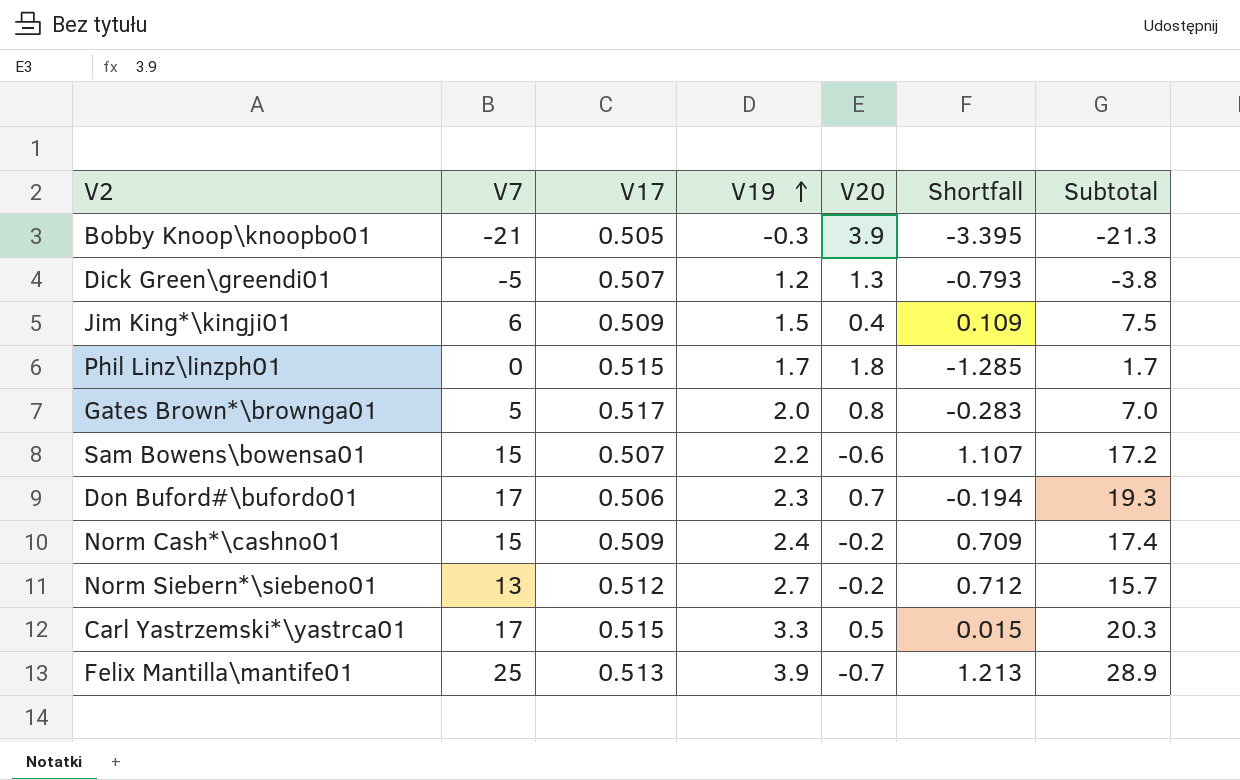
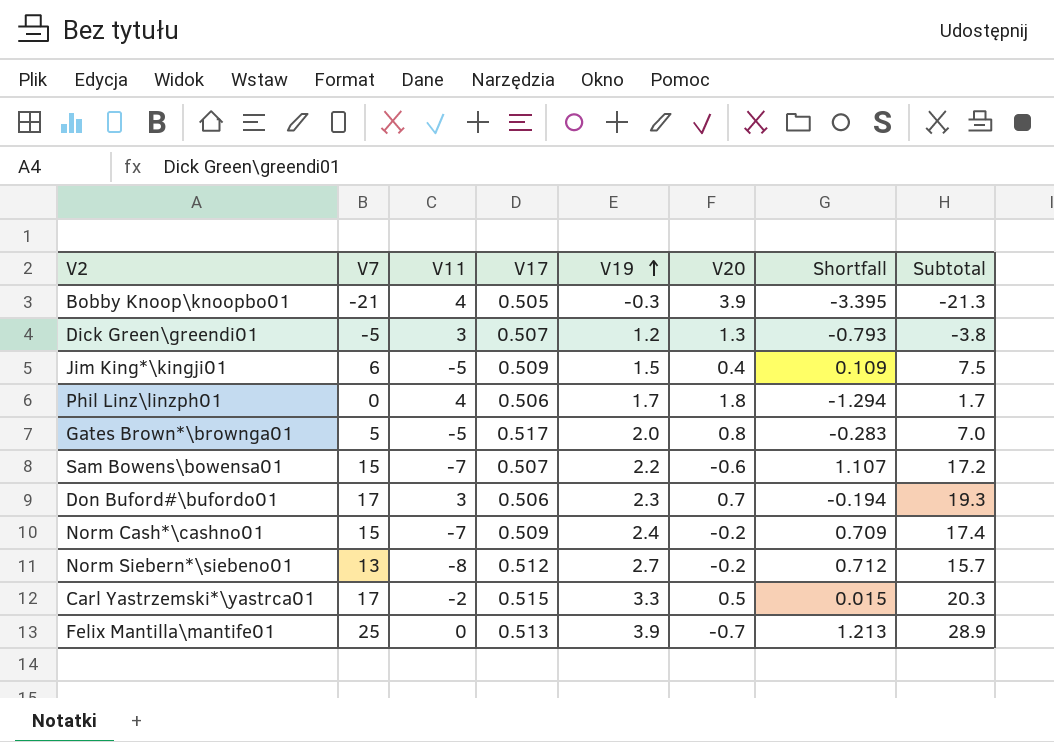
column V11 | position: none -> 3
Phil Linz\linzph01 | V17: 0.515 -> 0.506
Phil Linz\linzph01 | Shortfall: -1.285 -> -1.294

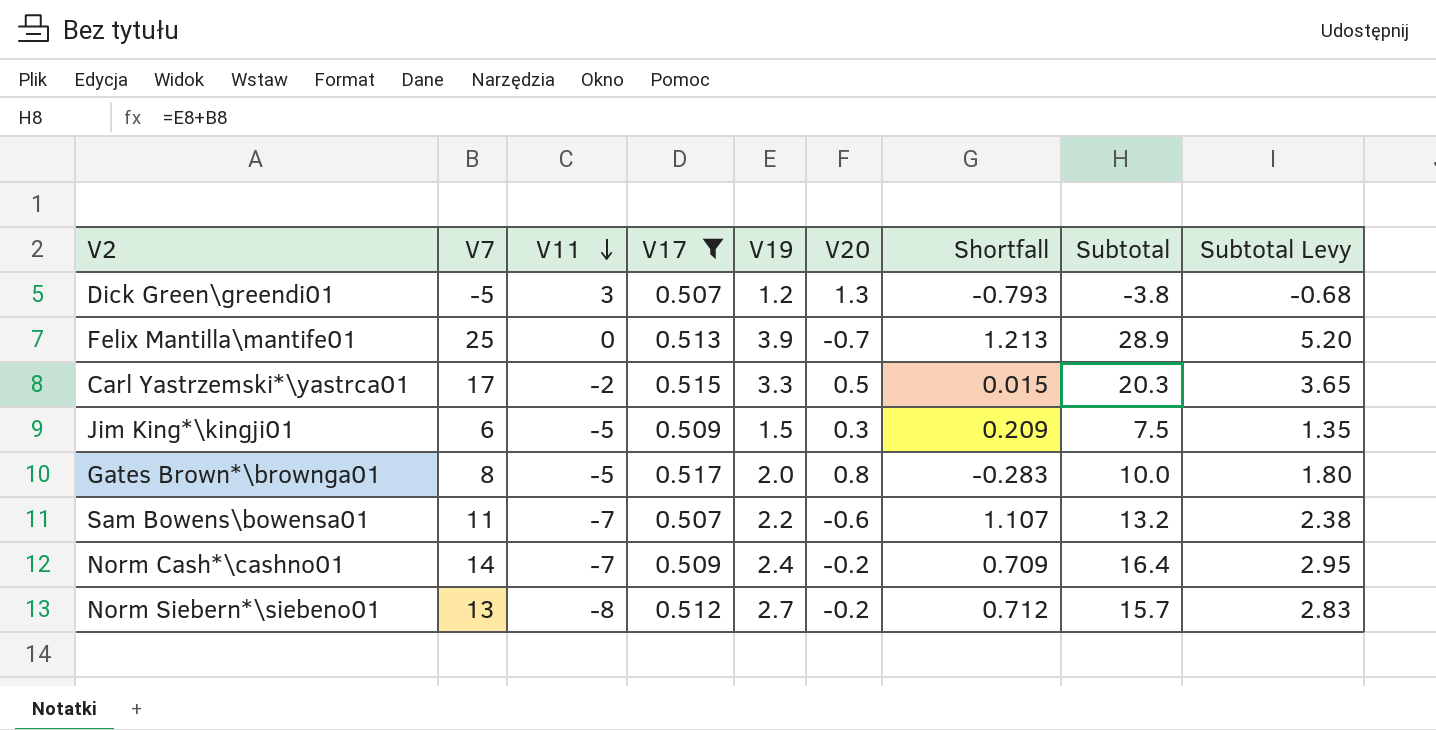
filter: none -> V17 >= 0.507
row order: V19 ascending -> V11 descending
column Subtotal Levy | formula: none -> [Subtotal] * 0.18
Jim King*\kingji01 | V20: 0.4 -> 0.3
Jim King*\kingji01 | Shortfall: 0.109 -> 0.209
Gates Brown*\brownga01 | V7: 5 -> 8
Gates Brown*\brownga01 | Subtotal: 7.0 -> 10.0
Sam Bowens\bowensa01 | V7: 15 -> 11
Sam Bowens\bowensa01 | Subtotal: 17.2 -> 13.2
Norm Cash*\cashno01 | V7: 15 -> 14
Norm Cash*\cashno01 | Subtotal: 17.4 -> 16.4

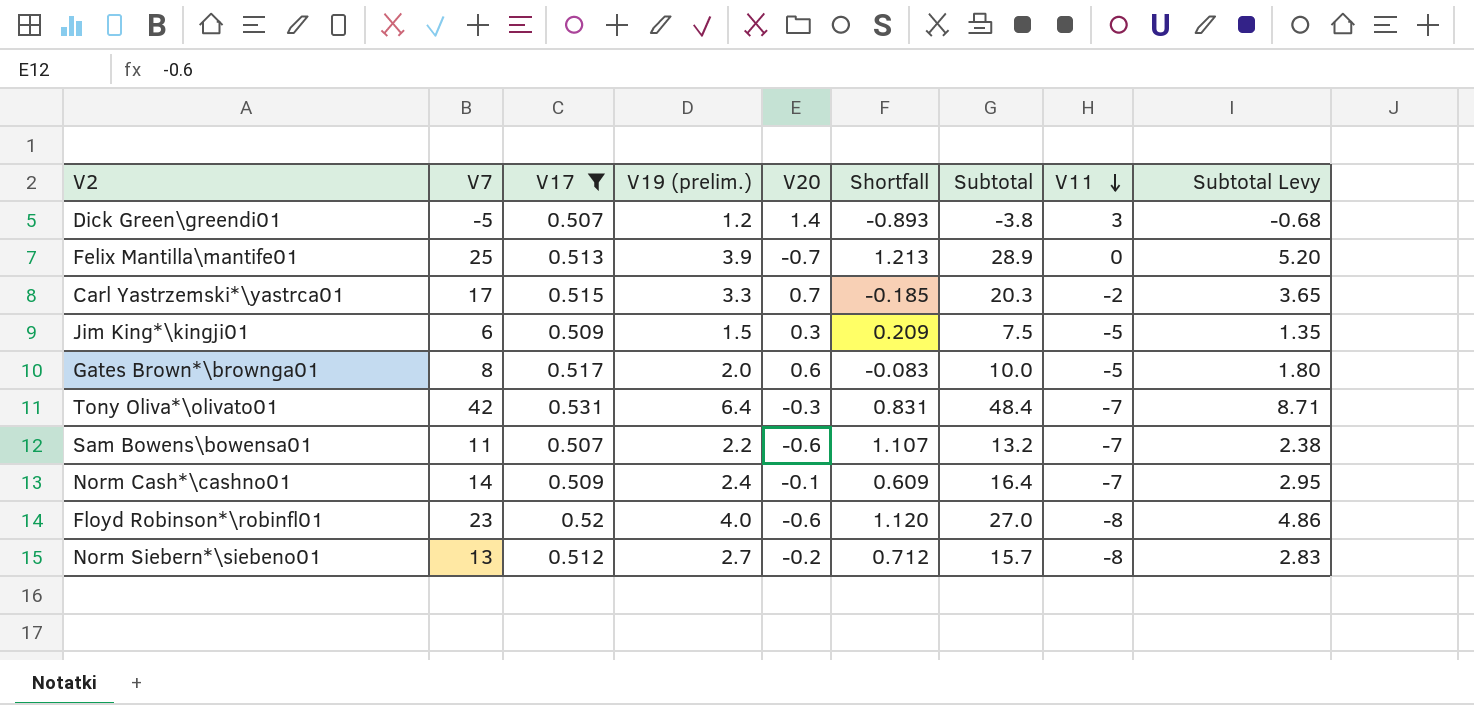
column name: V19 -> V19 (prelim.)
column V11 | position: 3 -> 8
Dick Green\greendi01 | V20: 1.3 -> 1.4
Dick Green\greendi01 | Shortfall: -0.793 -> -0.893
Carl Yastrzemski*\yastrca01 | V20: 0.5 -> 0.7
Carl Yastrzemski*\yastrca01 | Shortfall: 0.015 -> -0.185
Gates Brown*\brownga01 | V20: 0.8 -> 0.6
Gates Brown*\brownga01 | Shortfall: -0.283 -> -0.083
row Tony Oliva*\olivato01: none -> 42 | 0.531 | 6.4 | -0.3 | 0.831 | 48.4 | -7 | 8.71
Norm Cash*\cashno01 | V20: -0.2 -> -0.1
Norm Cash*\cashno01 | Shortfall: 0.709 -> 0.609
row Floyd Robinson*\robinfl01: none -> 23 | 0.52 | 4.0 | -0.6 | 1.120 | 27.0 | -8 | 4.86

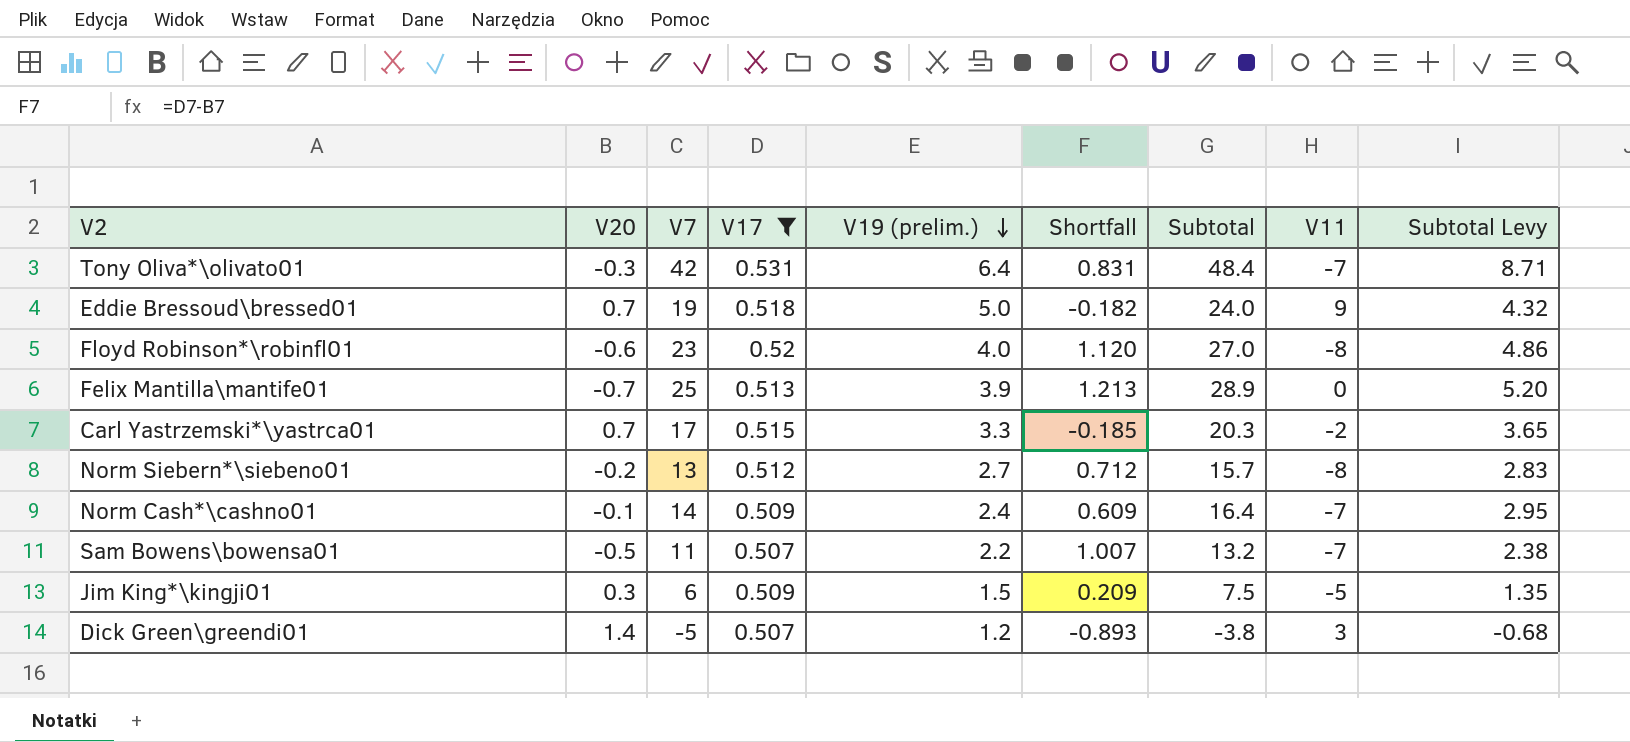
row order: V11 descending -> V19 (prelim.) descending
column V20 | position: 5 -> 2
row Gates Brown*\brownga01: 8 | 0.517 | 2.0 | 0.6 | -0.083 | 10.0 | -5 | 1.80 -> none
row Eddie Bressoud\bressed01: none -> 0.7 | 19 | 0.518 | 5.0 | -0.182 | 24.0 | 9 | 4.32
Sam Bowens\bowensa01 | V20: -0.6 -> -0.5
Sam Bowens\bowensa01 | Shortfall: 1.107 -> 1.007

